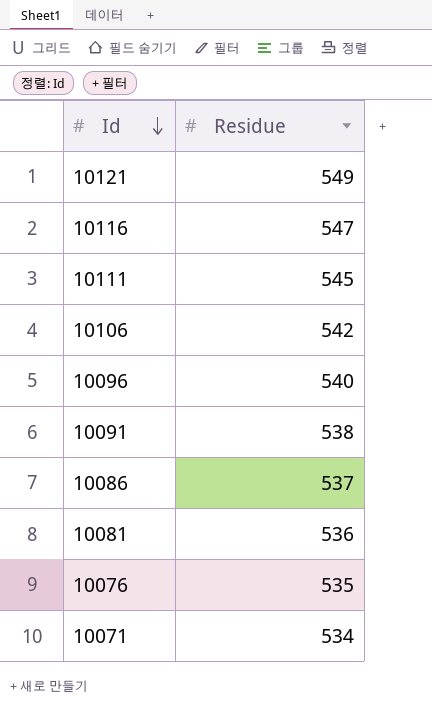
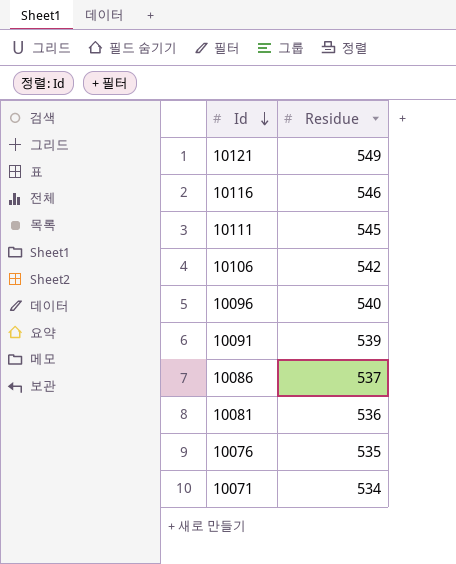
10116 | Residue: 547 -> 546
10091 | Residue: 538 -> 539

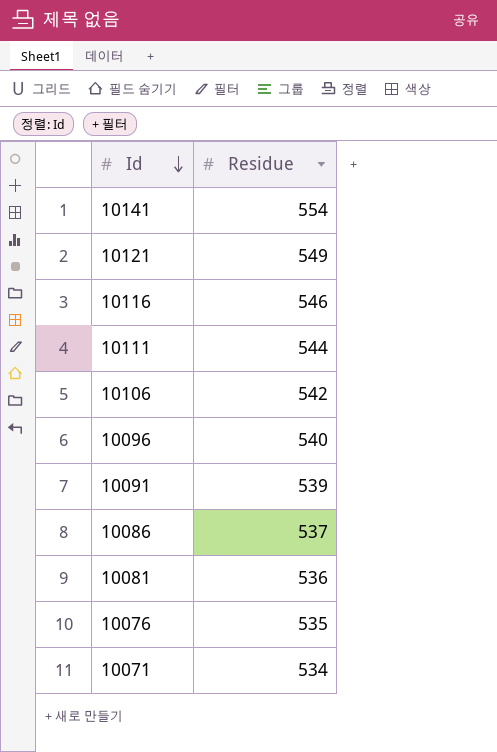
row 10141: none -> 554
10111 | Residue: 545 -> 544

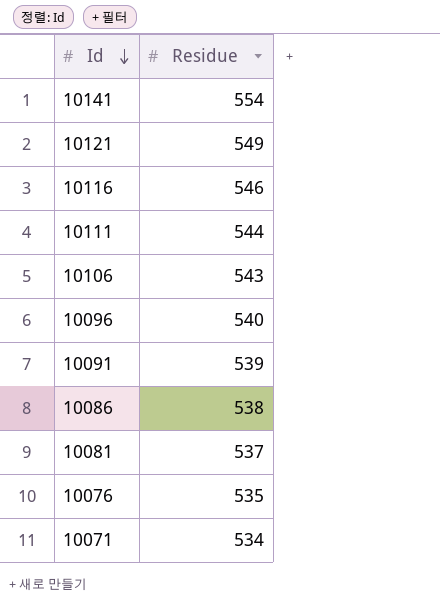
10106 | Residue: 542 -> 543
10086 | Residue: 537 -> 538
10081 | Residue: 536 -> 537

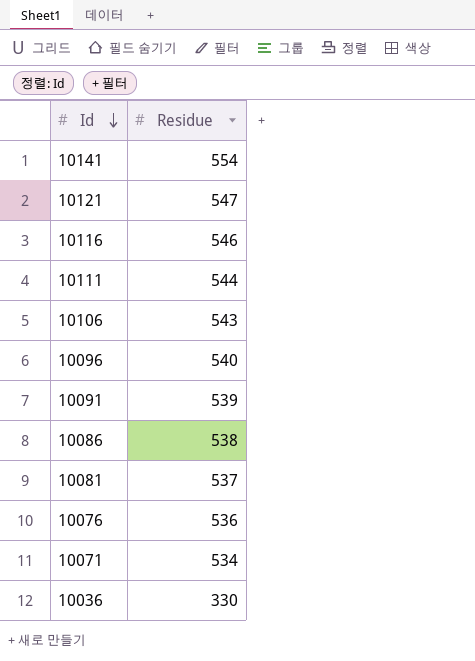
10121 | Residue: 549 -> 547
10076 | Residue: 535 -> 536
row 10036: none -> 330

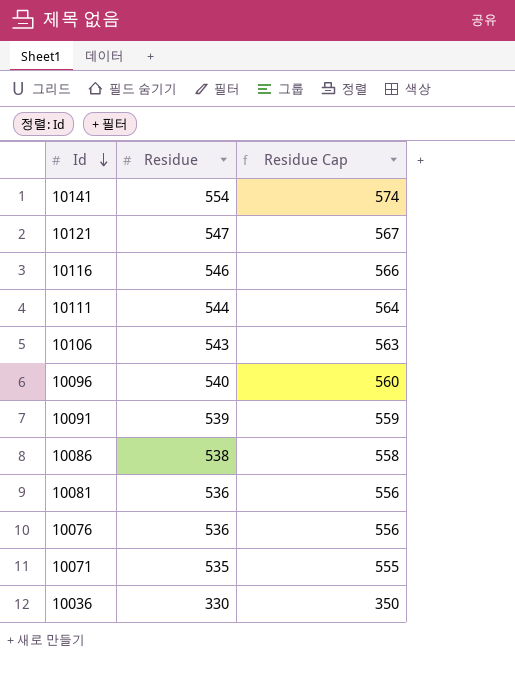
column Residue Cap | formula: none -> [Residue] + 20
10081 | Residue: 537 -> 536
10071 | Residue: 534 -> 535

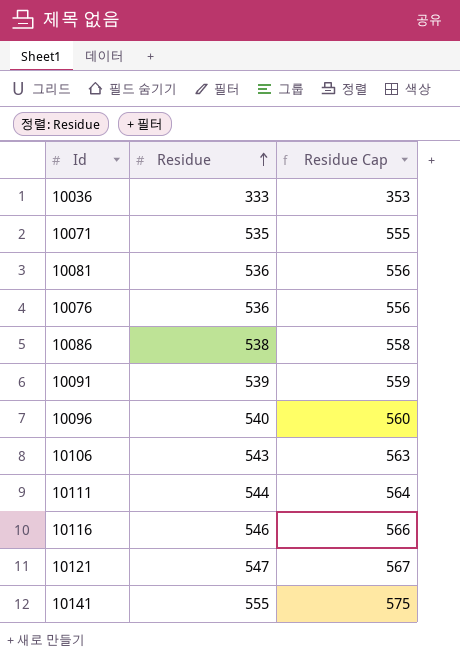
row order: Id descending -> Residue ascending
10036 | Residue: 330 -> 333
10036 | Residue Cap: 350 -> 353
10141 | Residue: 554 -> 555
10141 | Residue Cap: 574 -> 575

